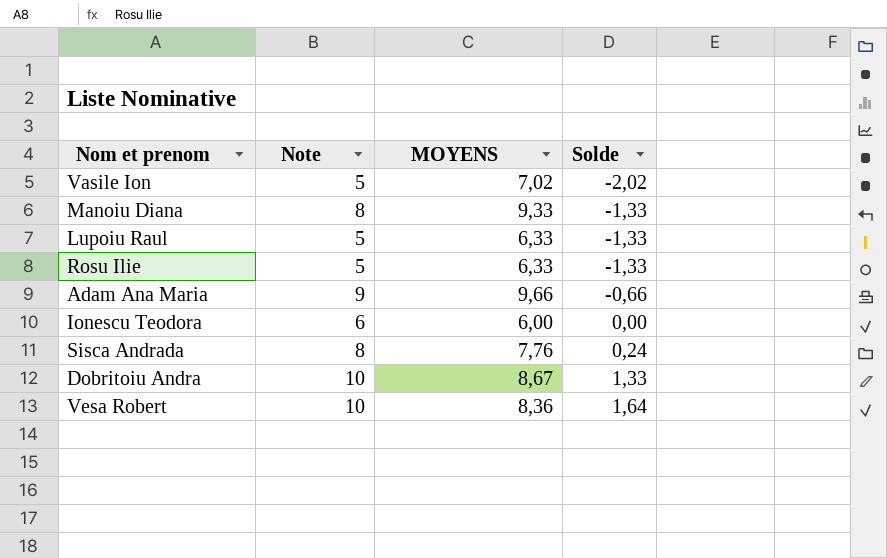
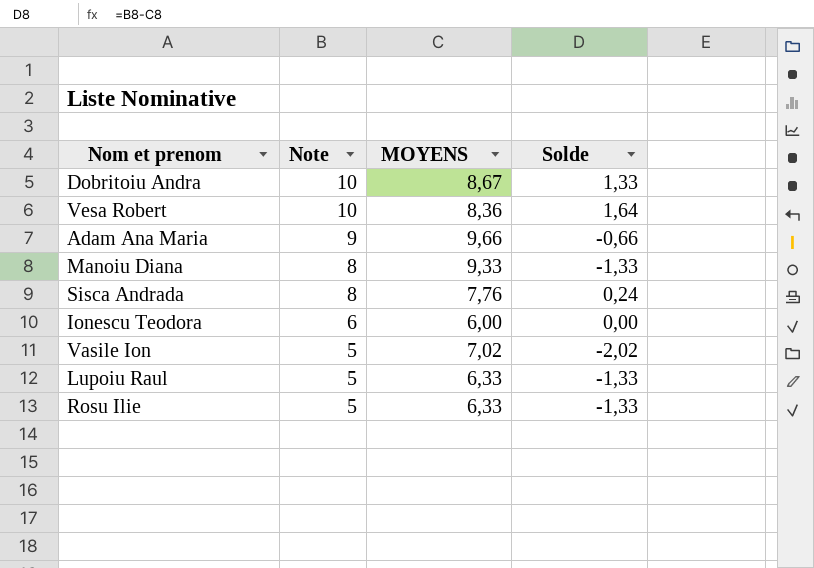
row order: Solde ascending -> Note descending

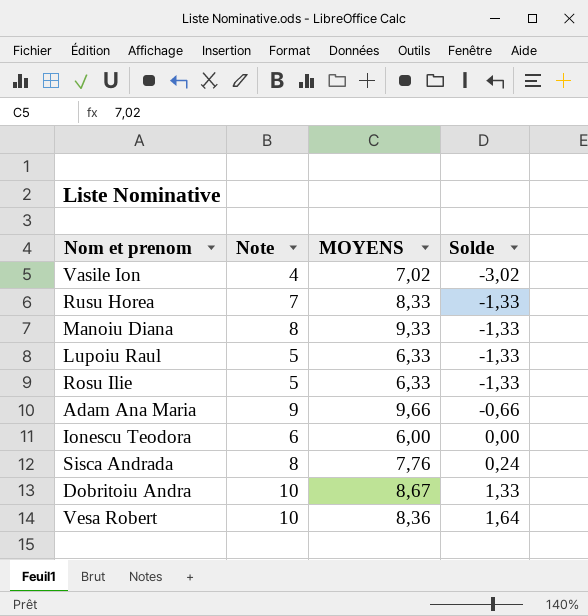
row order: Note descending -> Solde ascending
Vasile Ion | Note: 5 -> 4
Vasile Ion | Solde: -2,02 -> -3,02
row Rusu Horea: none -> 7 | 8,33 | -1,33

